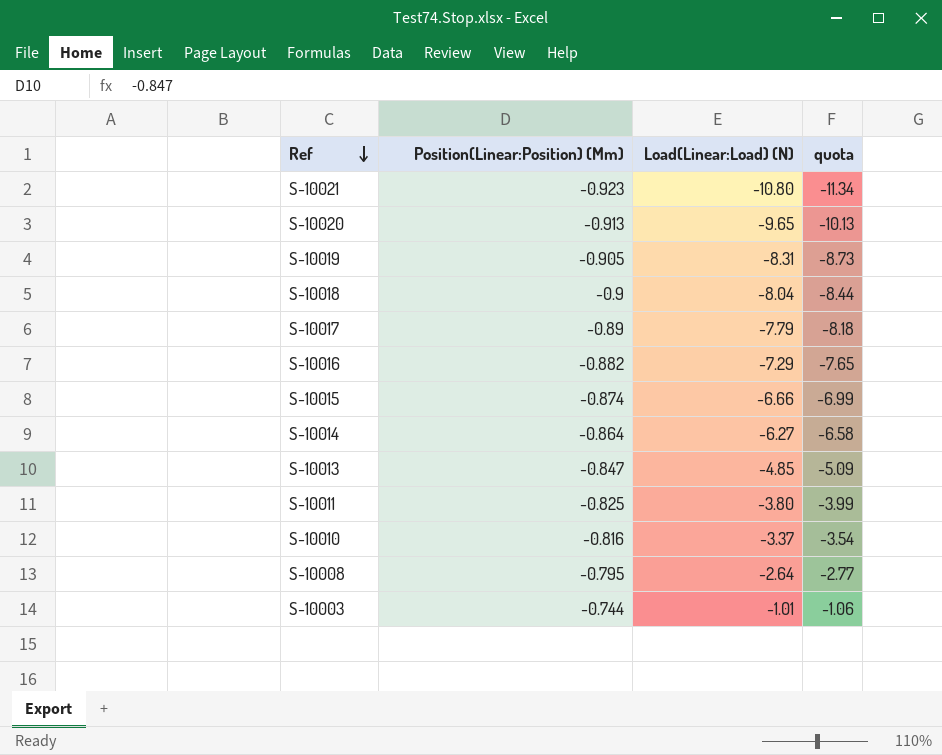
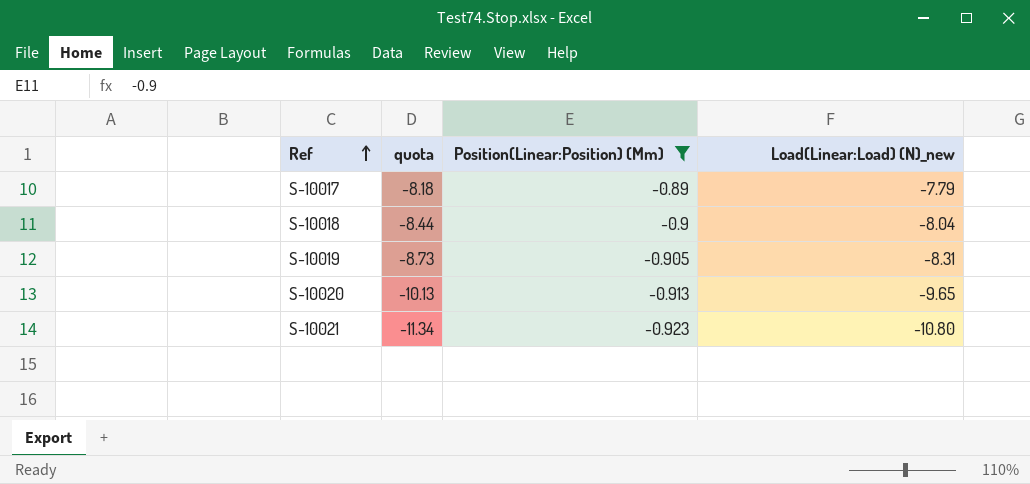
filter: none -> Position(Linear:Position) (Mm) <= -0.89
row order: Ref descending -> Ref ascending
column quota | position: 4 -> 2
column name: Load(Linear:Load) (N) -> Load(Linear:Load) (N)_new

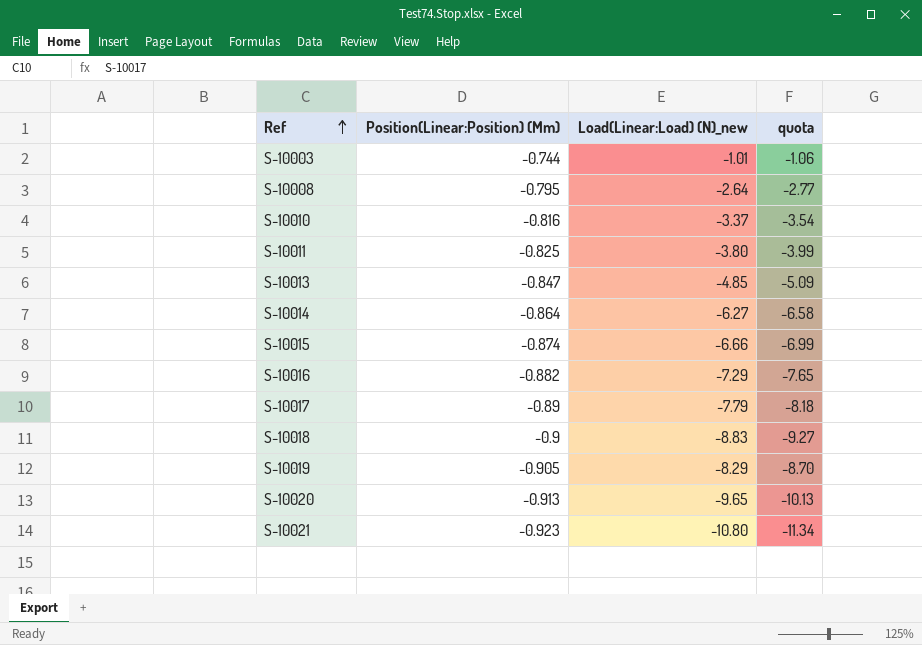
filter: Position(Linear:Position) (Mm) <= -0.89 -> none
column quota | position: 2 -> 4
S-10018 | Load(Linear:Load) (N)_new: -8.04 -> -8.83
S-10018 | quota: -8.44 -> -9.27
S-10019 | Load(Linear:Load) (N)_new: -8.31 -> -8.29
S-10019 | quota: -8.73 -> -8.70

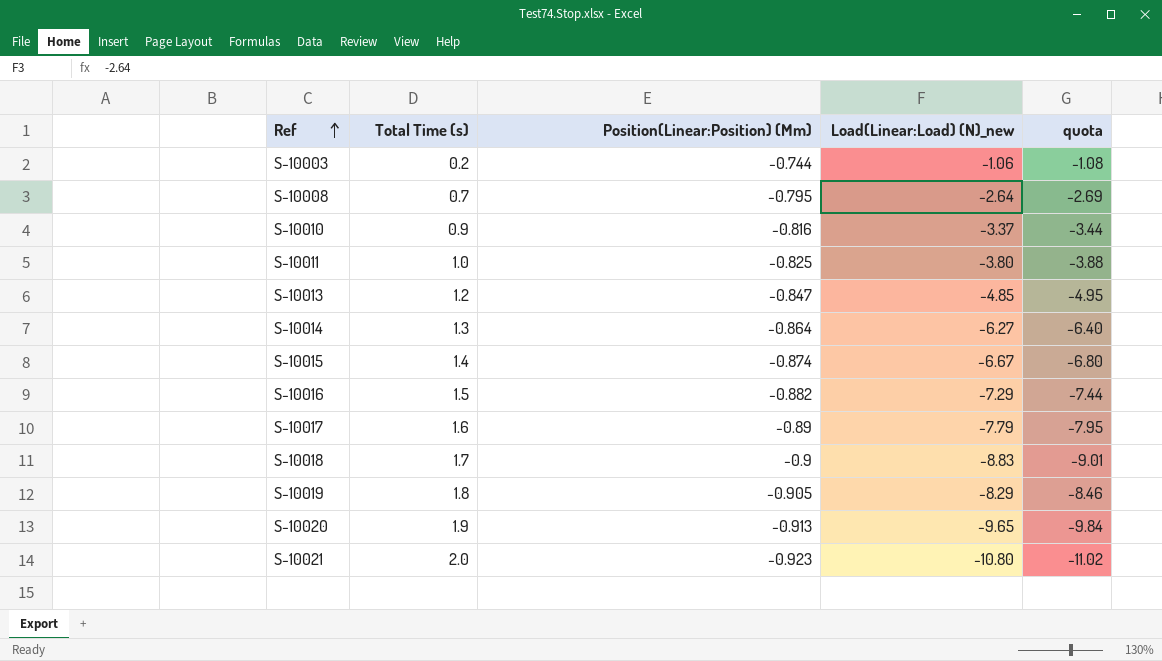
column Total Time (s) | position: none -> 2
column quota | formula: [Load(Linear:Load) (N)_new] * 1.05 -> [Load(Linear:Load) (N)_new] * 1.02
S-10003 | Load(Linear:Load) (N)_new: -1.01 -> -1.06
S-10015 | Load(Linear:Load) (N)_new: -6.66 -> -6.67

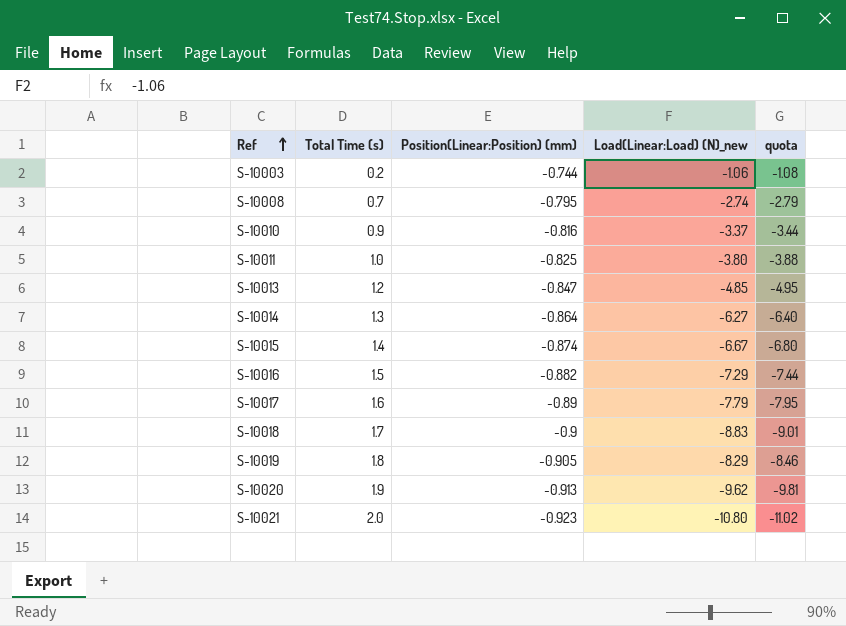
column name: Position(Linear:Position) (Mm) -> Position(Linear:Position) (mm)
S-10008 | Load(Linear:Load) (N)_new: -2.64 -> -2.74
S-10008 | quota: -2.69 -> -2.79
S-10020 | Load(Linear:Load) (N)_new: -9.65 -> -9.62
S-10020 | quota: -9.84 -> -9.81

